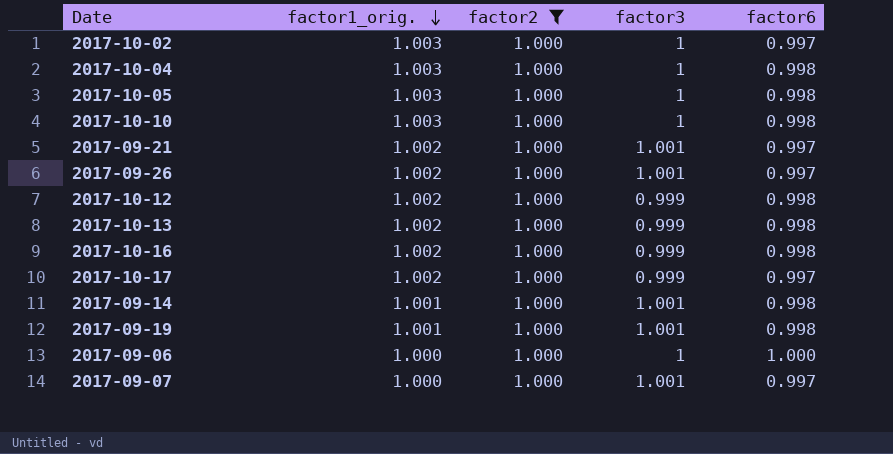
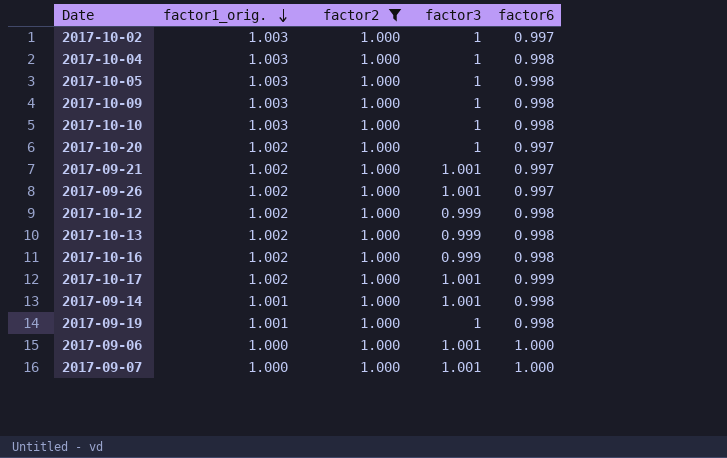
row 2017-10-09: none -> 1.003 | 1.000 | 1 | 0.998
row 2017-10-20: none -> 1.002 | 1.000 | 1 | 0.997
2017-10-17 | factor3: 0.999 -> 1.001
2017-10-17 | factor6: 0.997 -> 0.999
2017-09-19 | factor3: 1.001 -> 1
2017-09-06 | factor3: 1 -> 1.001
2017-09-07 | factor6: 0.997 -> 1.000

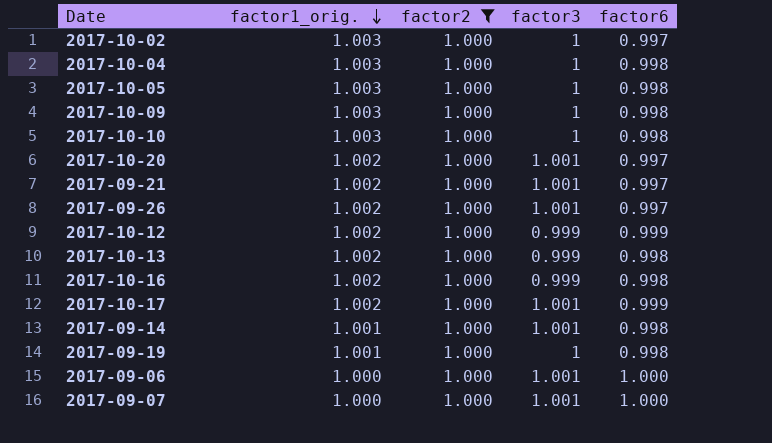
2017-10-20 | factor3: 1 -> 1.001
2017-10-12 | factor6: 0.998 -> 0.999

